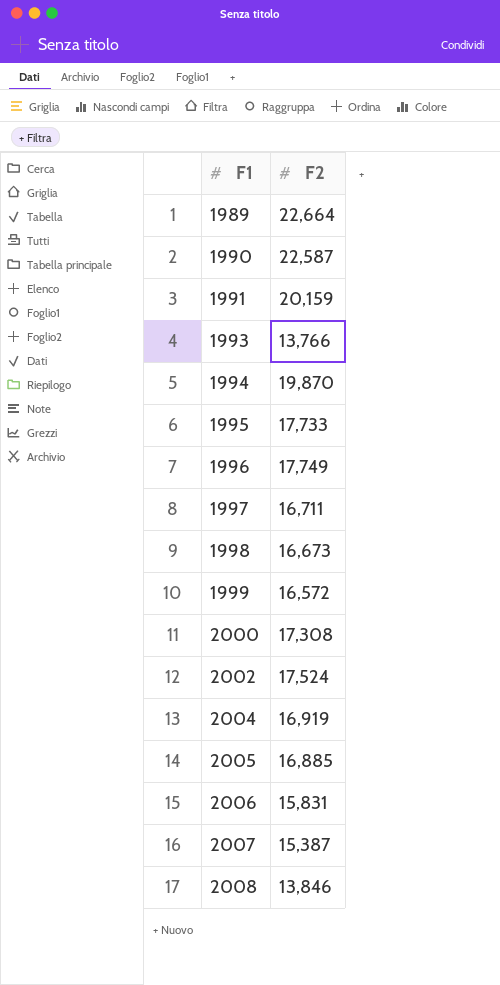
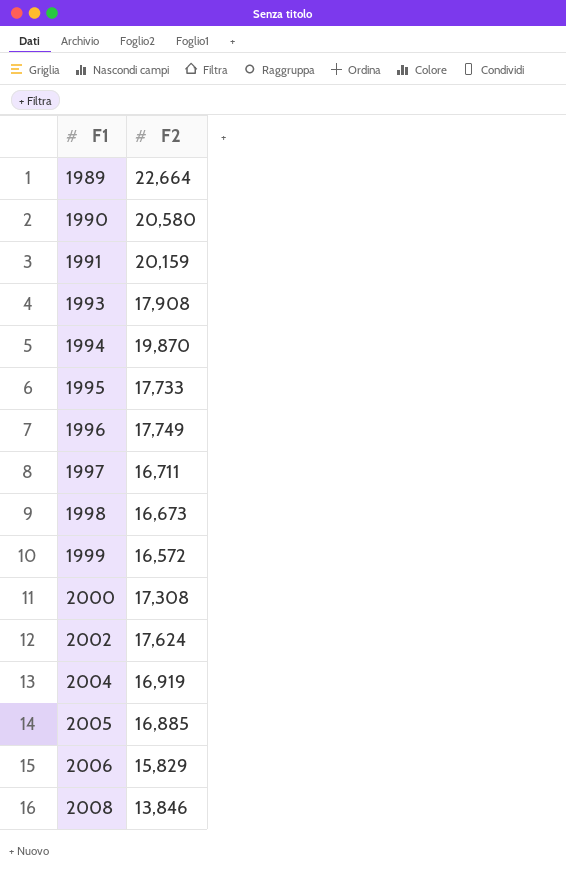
row 2007: 15,387 -> none
1990 | F2: 22,587 -> 20,580
1993 | F2: 13,766 -> 17,908
2002 | F2: 17,524 -> 17,624
2006 | F2: 15,831 -> 15,829

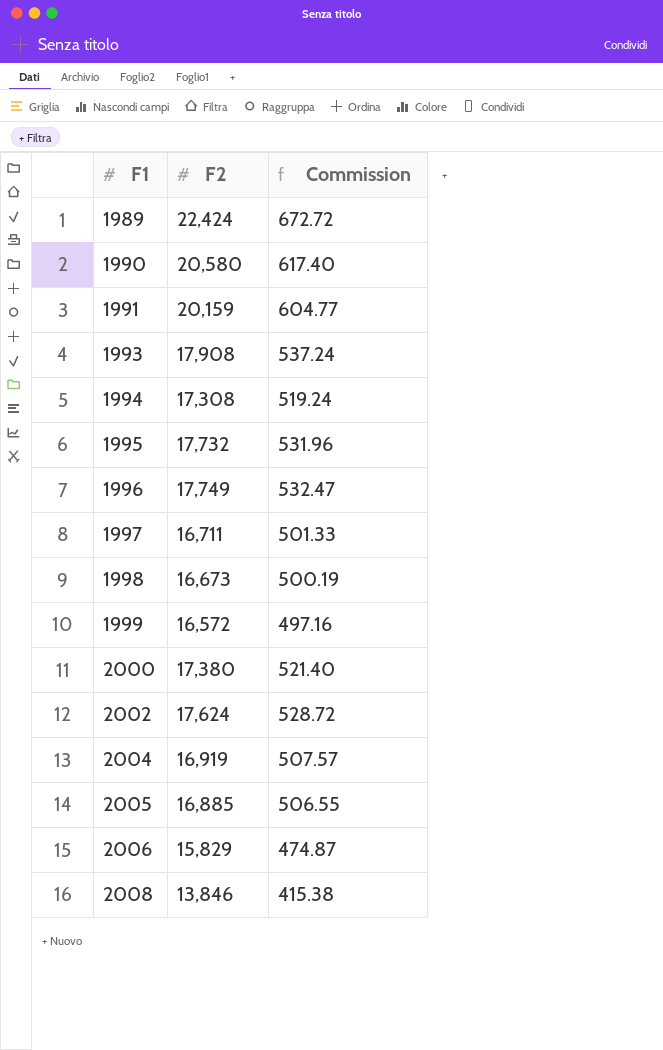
column Commission | formula: none -> [F2] * 0.03
1989 | F2: 22,664 -> 22,424
1994 | F2: 19,870 -> 17,308
1995 | F2: 17,733 -> 17,732
2000 | F2: 17,308 -> 17,380

